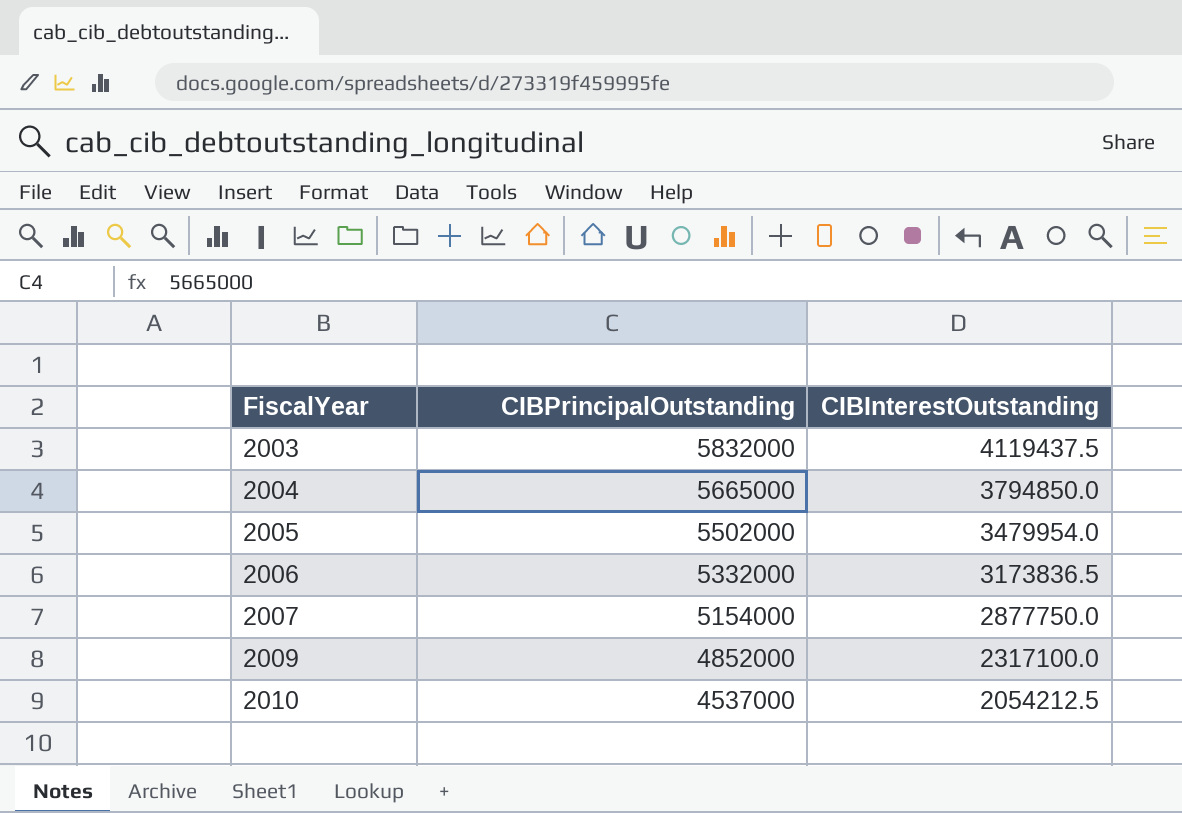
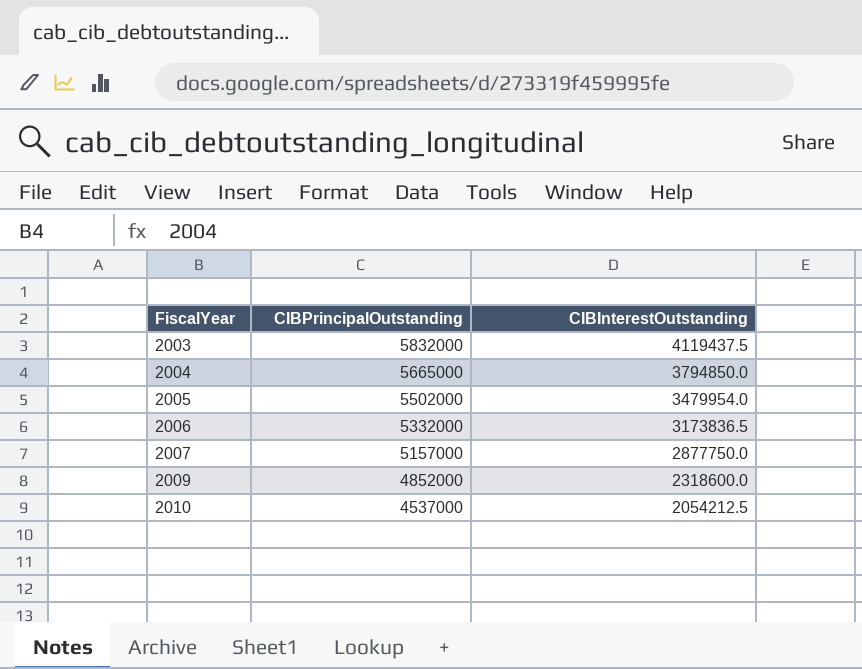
2007 | CIBPrincipalOutstanding: 5154000 -> 5157000
2009 | CIBInterestOutstanding: 2317100.0 -> 2318600.0

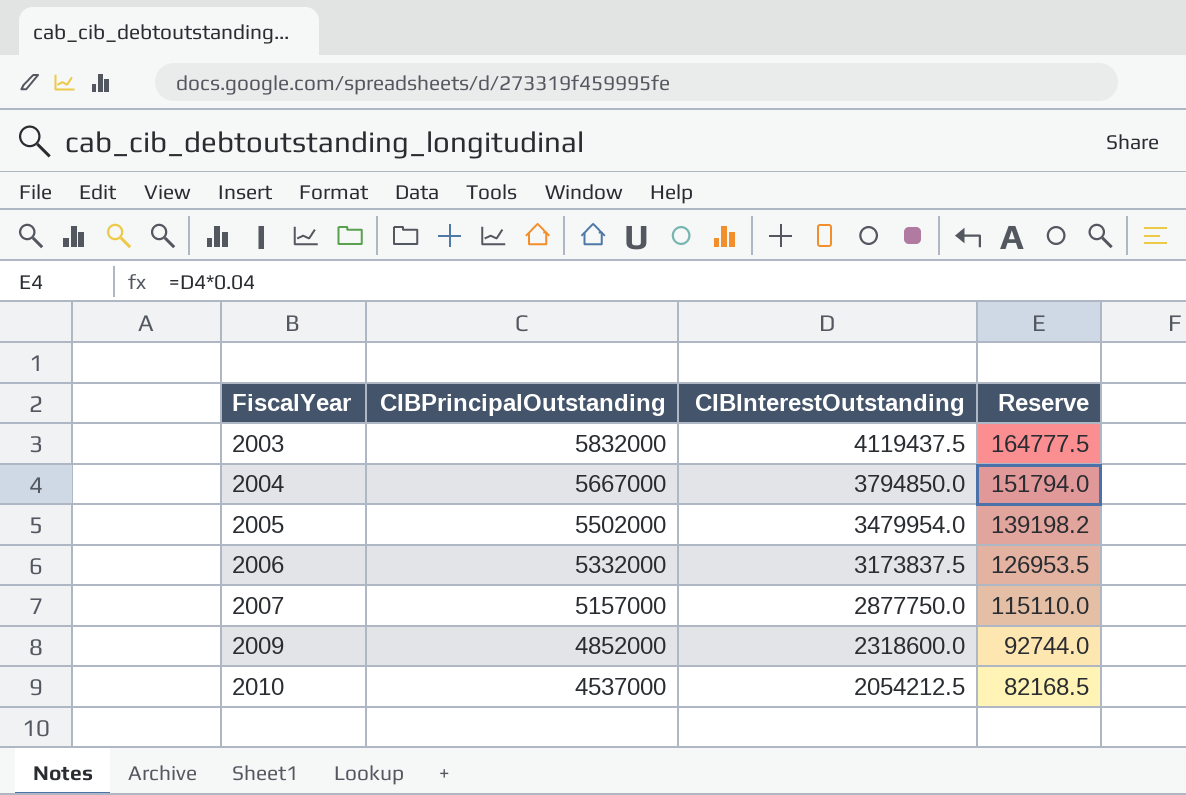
column Reserve | formula: none -> [CIBInterestOutstanding] * 0.04
2004 | CIBPrincipalOutstanding: 5665000 -> 5667000
2006 | CIBInterestOutstanding: 3173836.5 -> 3173837.5

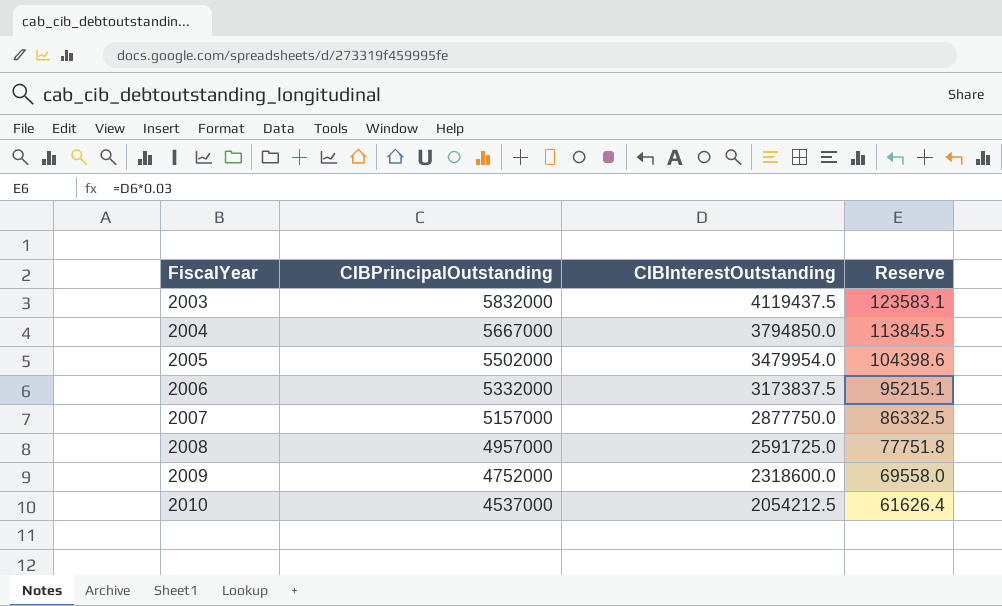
column Reserve | formula: [CIBInterestOutstanding] * 0.04 -> [CIBInterestOutstanding] * 0.03
row 2008: none -> 4957000 | 2591725.0 | 77751.8
2009 | CIBPrincipalOutstanding: 4852000 -> 4752000

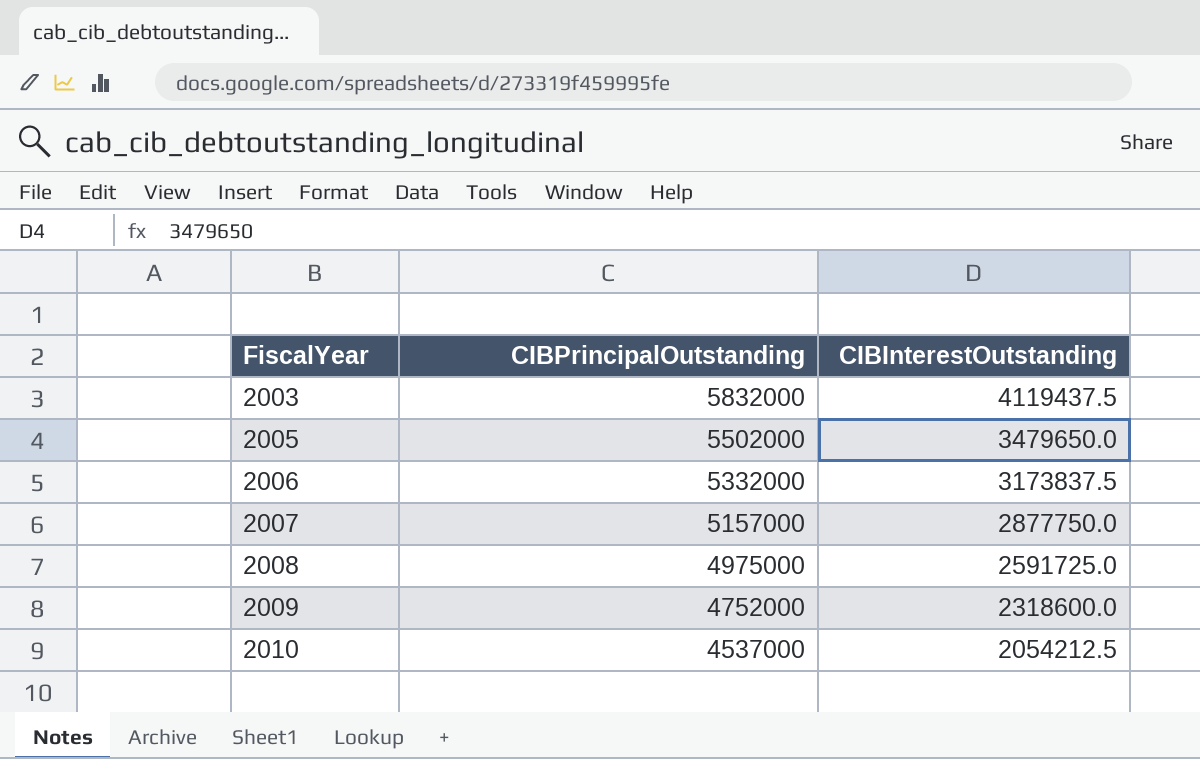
column Reserve | formula: [CIBInterestOutstanding] * 0.03 -> none
row 2004: 5667000 | 3794850.0 | 113845.5 -> none
2005 | CIBInterestOutstanding: 3479954.0 -> 3479650.0
2008 | CIBPrincipalOutstanding: 4957000 -> 4975000

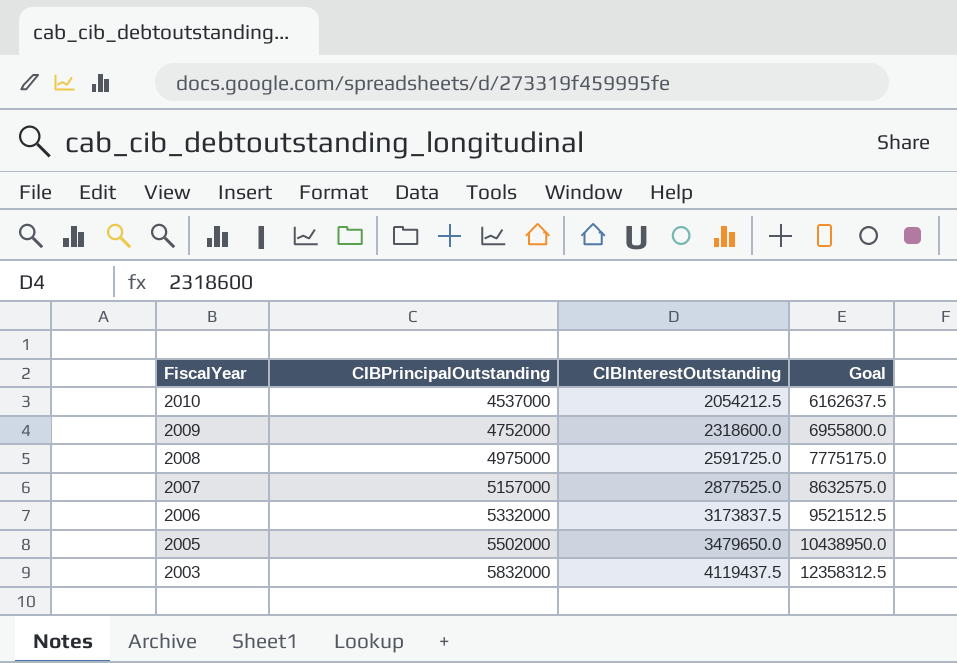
row order: FiscalYear ascending -> FiscalYear descending
column Goal | formula: none -> [CIBInterestOutstanding] * 3
2007 | CIBInterestOutstanding: 2877750.0 -> 2877525.0

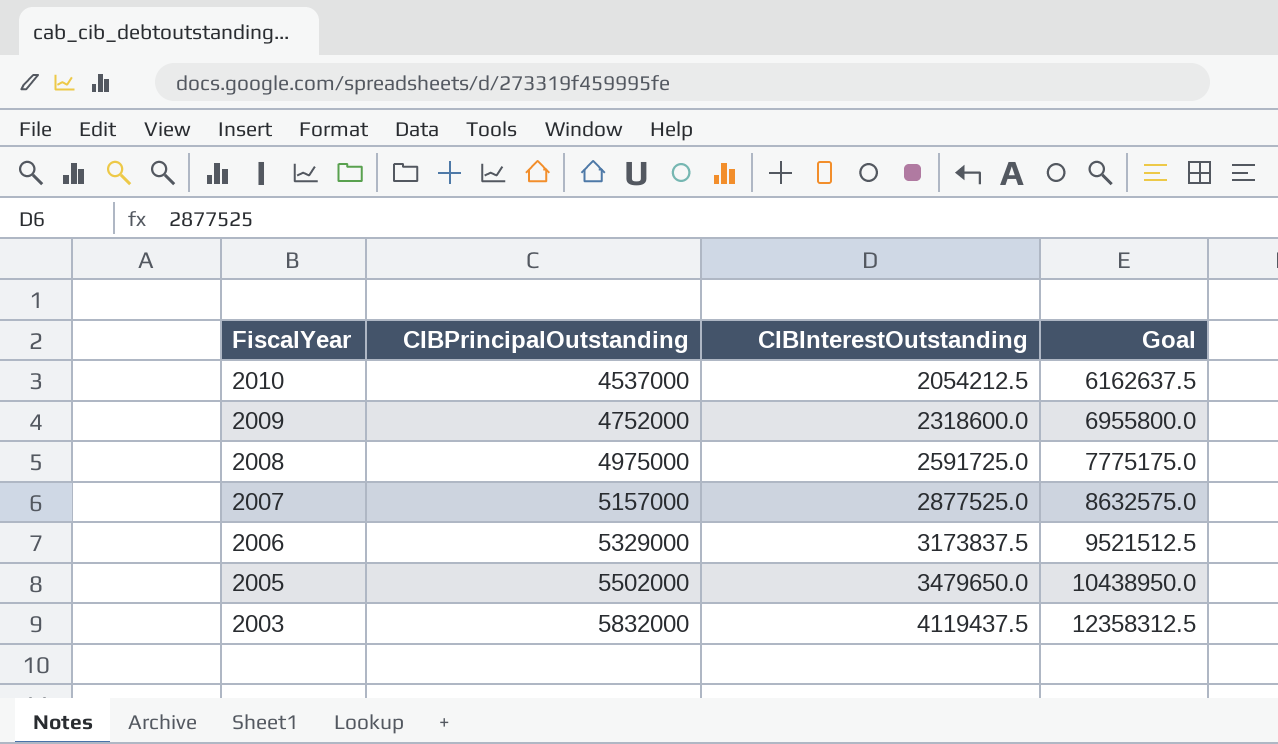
2006 | CIBPrincipalOutstanding: 5332000 -> 5329000

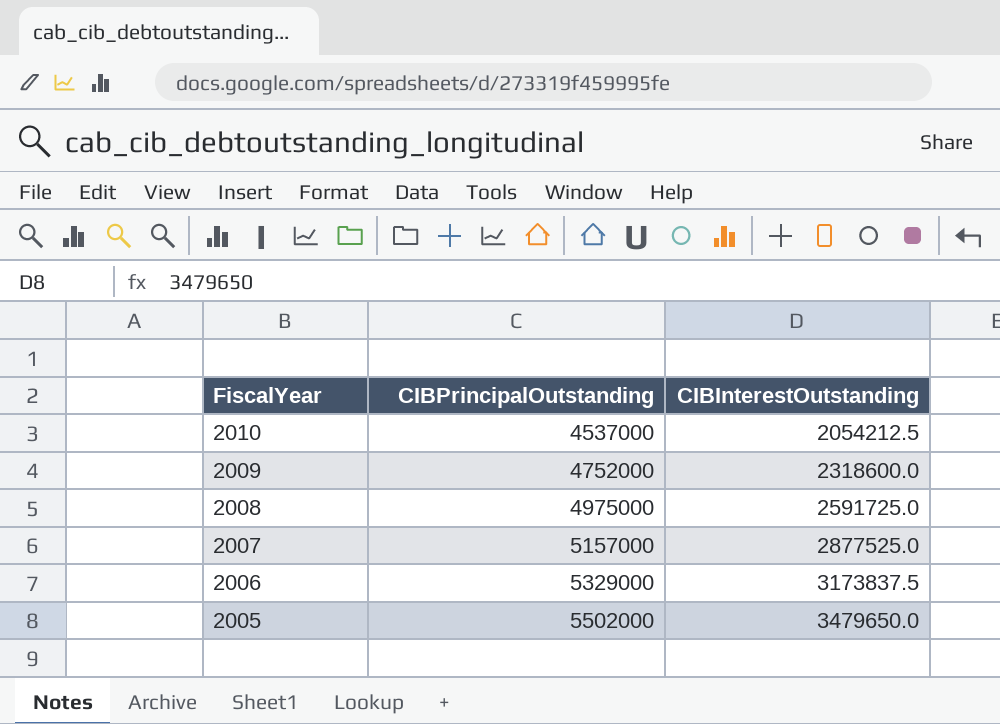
column Goal | formula: [CIBInterestOutstanding] * 3 -> none
row 2003: 5832000 | 4119437.5 | 12358312.5 -> none

